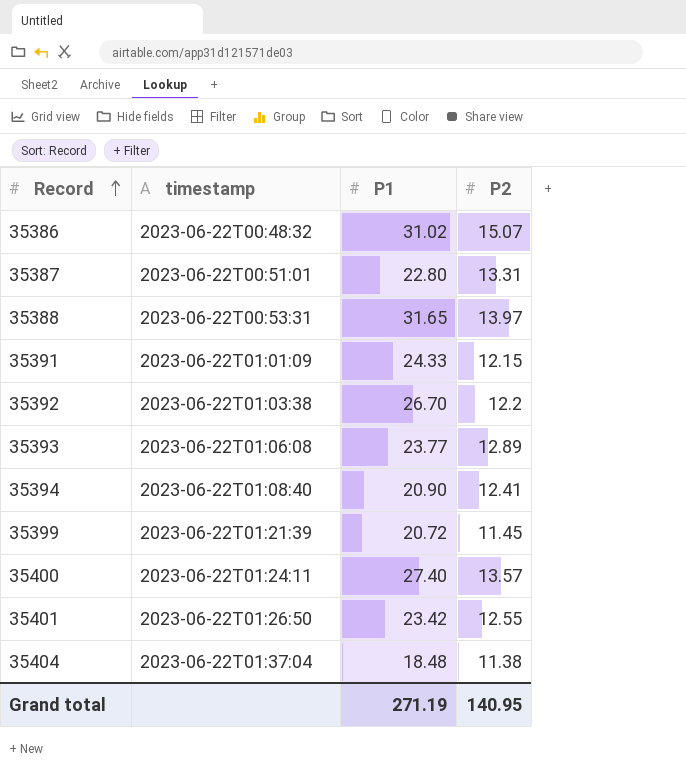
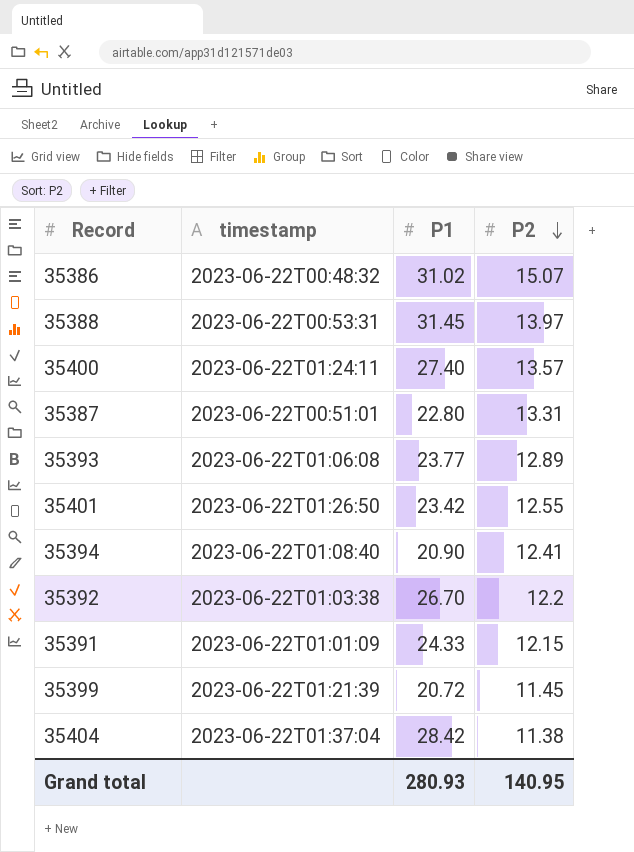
row order: Record ascending -> P2 descending
35388 | P1: 31.65 -> 31.45
35404 | P1: 18.48 -> 28.42
Grand total | P1: 271.19 -> 280.93

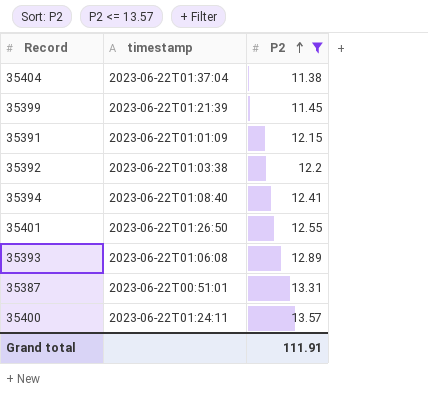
filter: none -> P2 <= 13.57
row order: P2 descending -> P2 ascending
column P1 | position: 3 -> none
Grand total | P2: 140.95 -> 111.91

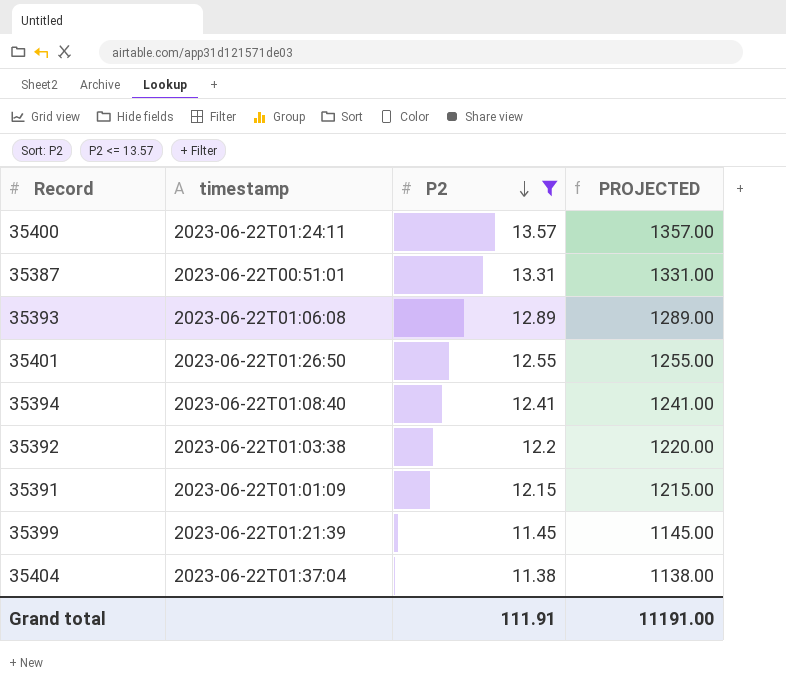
row order: P2 ascending -> P2 descending
column PROJECTED | formula: none -> [P2] * 100

